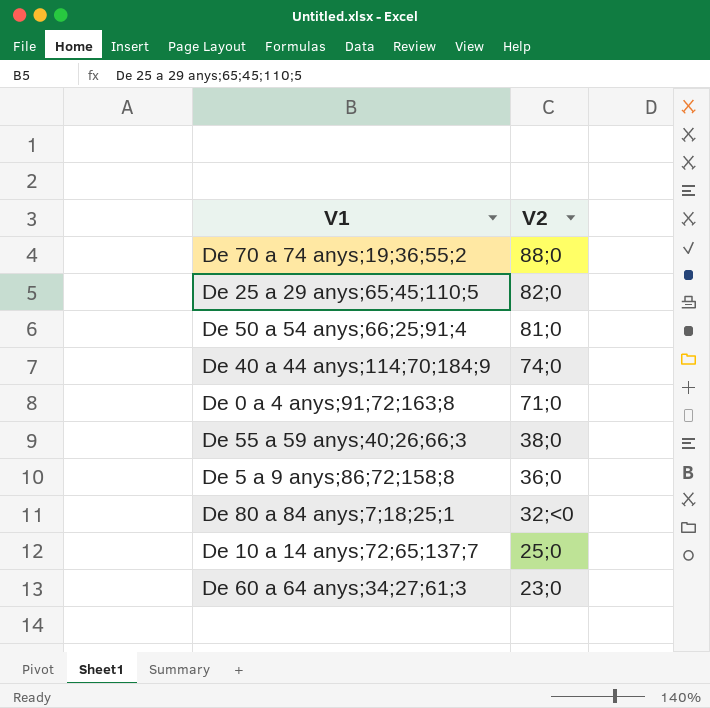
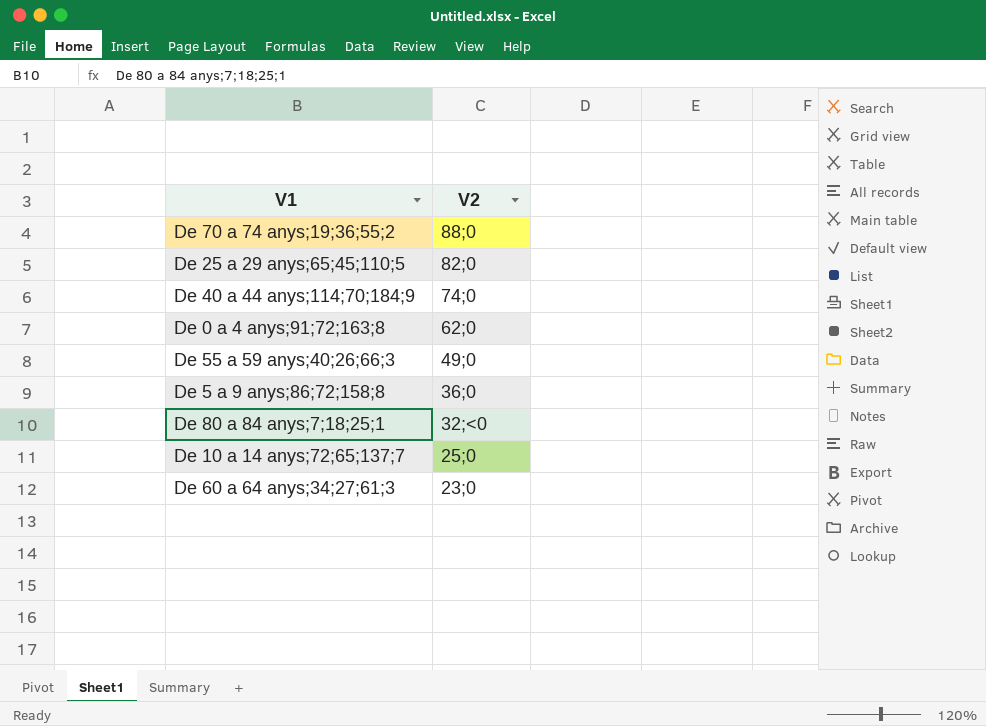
row De 50 a 54 anys;66;25;91;4: 81;0 -> none
De 0 a 4 anys;91;72;163;8 | V2: 71;0 -> 62;0
De 55 a 59 anys;40;26;66;3 | V2: 38;0 -> 49;0

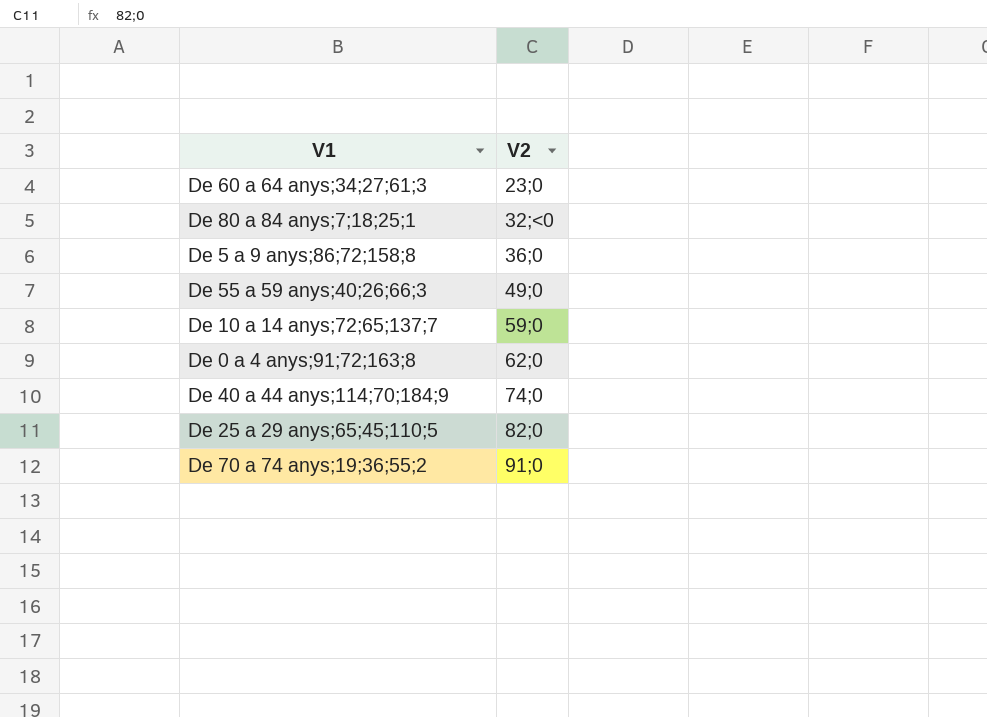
row order: V2 descending -> V2 ascending
De 10 a 14 anys;72;65;137;7 | V2: 25;0 -> 59;0
De 70 a 74 anys;19;36;55;2 | V2: 88;0 -> 91;0

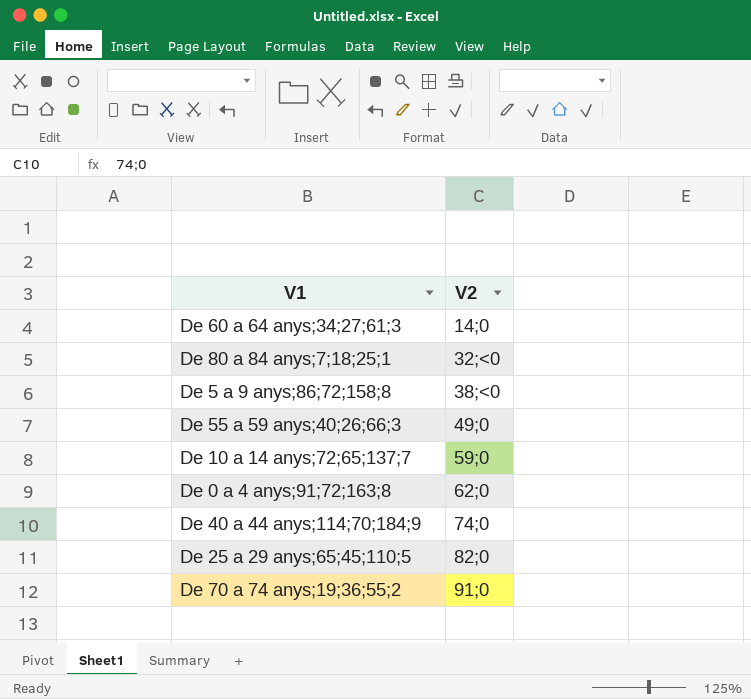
De 60 a 64 anys;34;27;61;3 | V2: 23;0 -> 14;0
De 5 a 9 anys;86;72;158;8 | V2: 36;0 -> 38;<0

